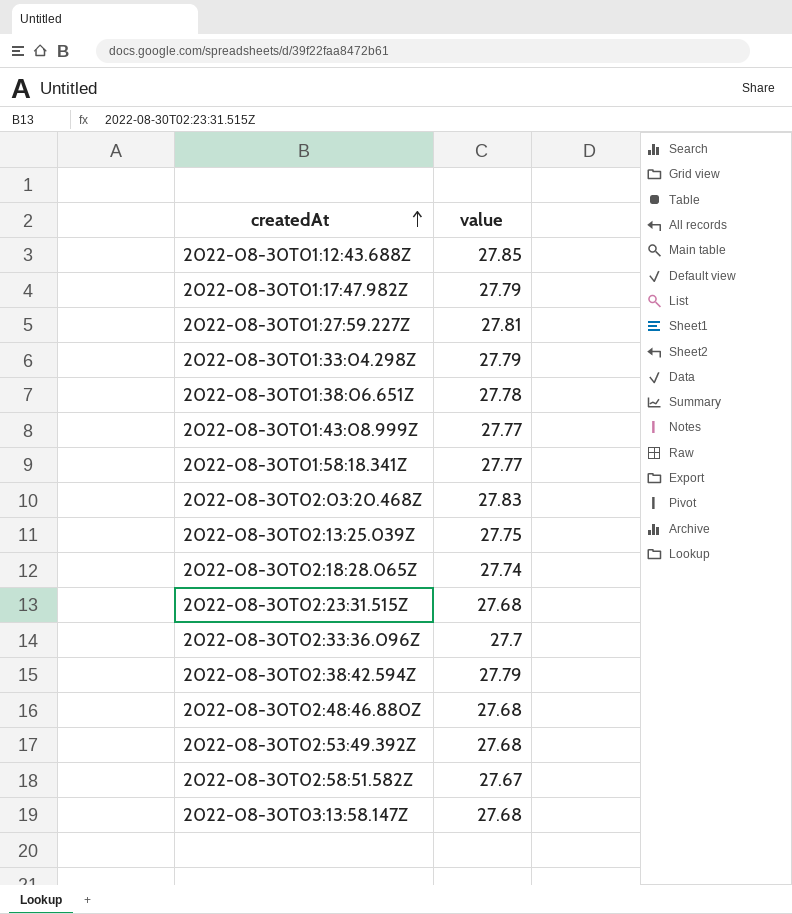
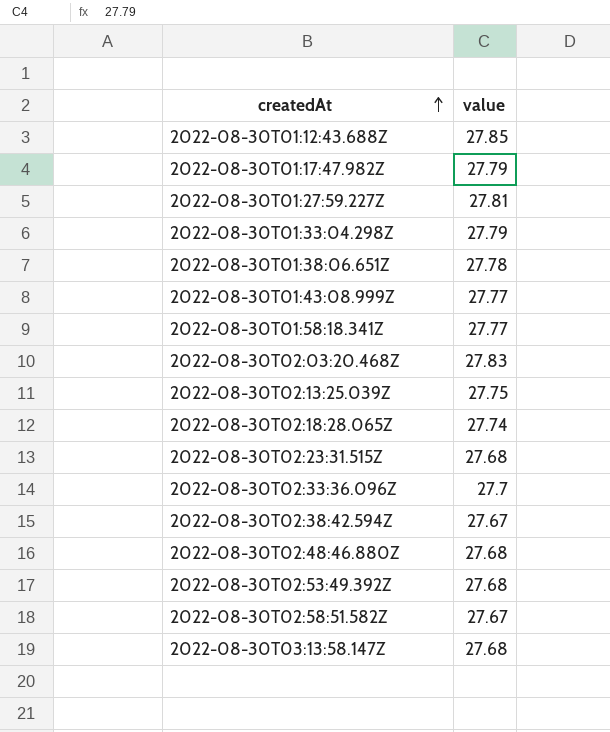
2022-08-30T02:38:42.594Z | value: 27.79 -> 27.67

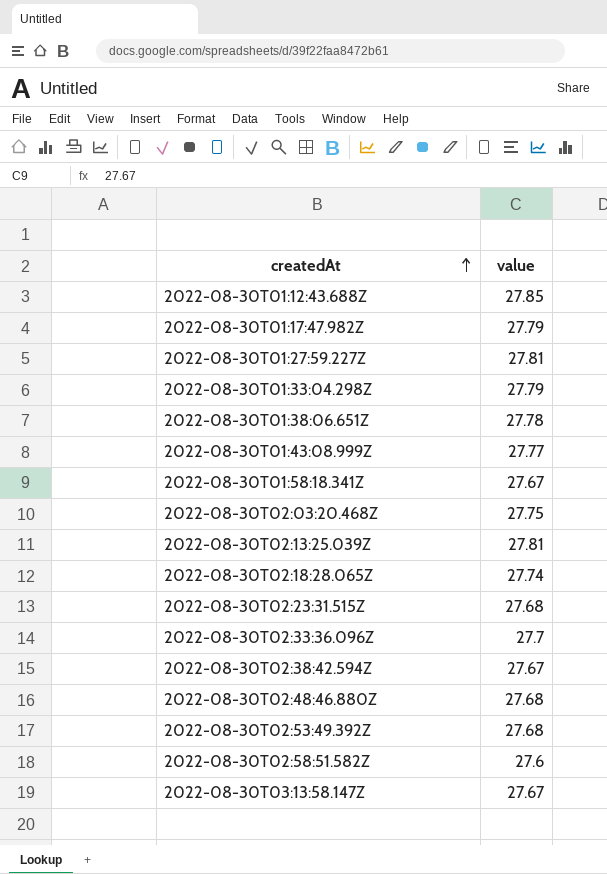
2022-08-30T01:58:18.341Z | value: 27.77 -> 27.67
2022-08-30T02:03:20.468Z | value: 27.83 -> 27.75
2022-08-30T02:13:25.039Z | value: 27.75 -> 27.81
2022-08-30T02:58:51.582Z | value: 27.67 -> 27.6
2022-08-30T03:13:58.147Z | value: 27.68 -> 27.67

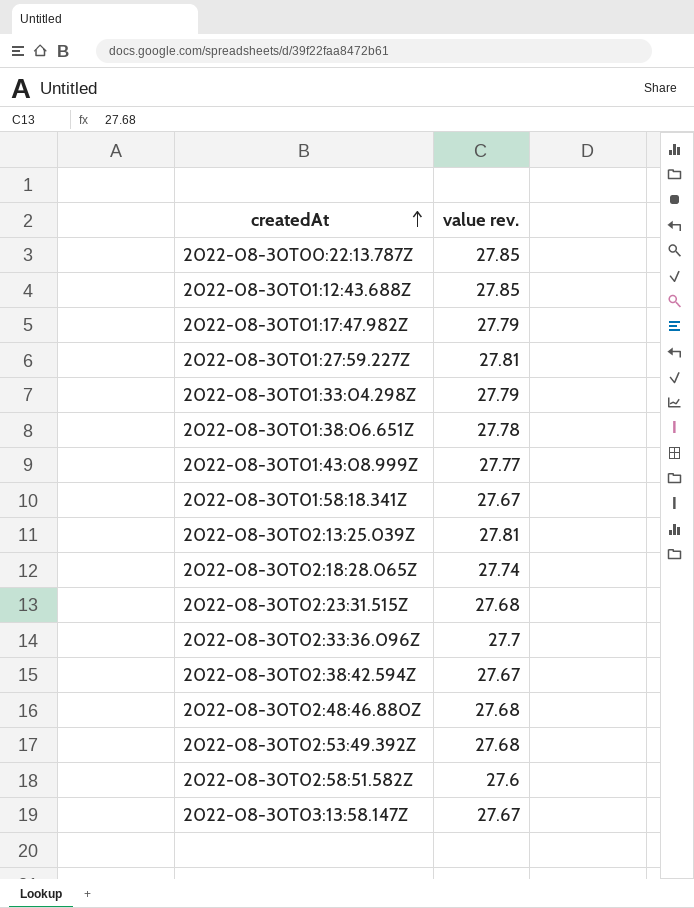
column name: value -> value rev.
row 2022-08-30T02:03:20.468Z: 27.75 -> none
row 2022-08-30T00:22:13.787Z: none -> 27.85

